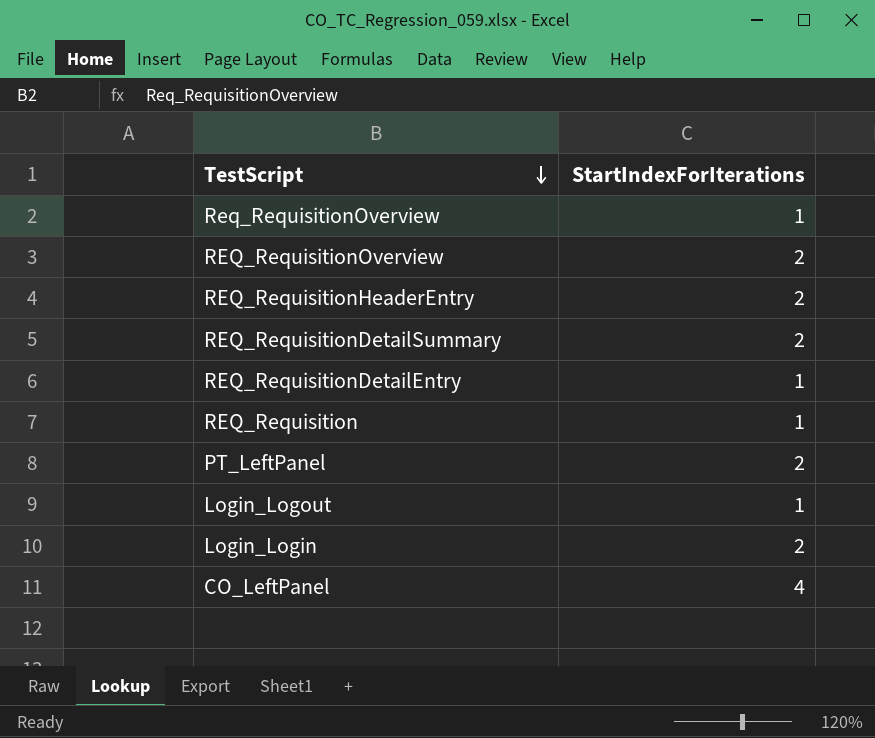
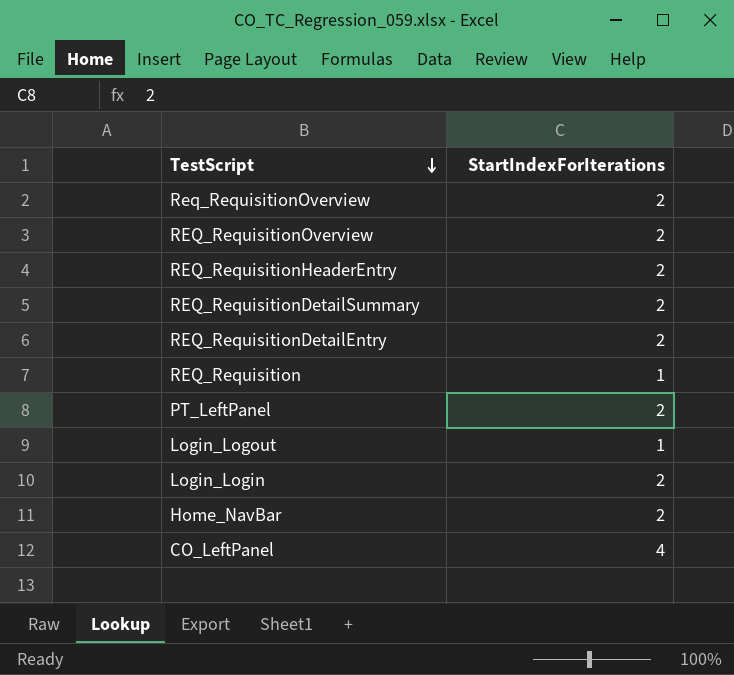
Req_RequisitionOverview | StartIndexForIterations: 1 -> 2
REQ_RequisitionDetailEntry | StartIndexForIterations: 1 -> 2
row Home_NavBar: none -> 2

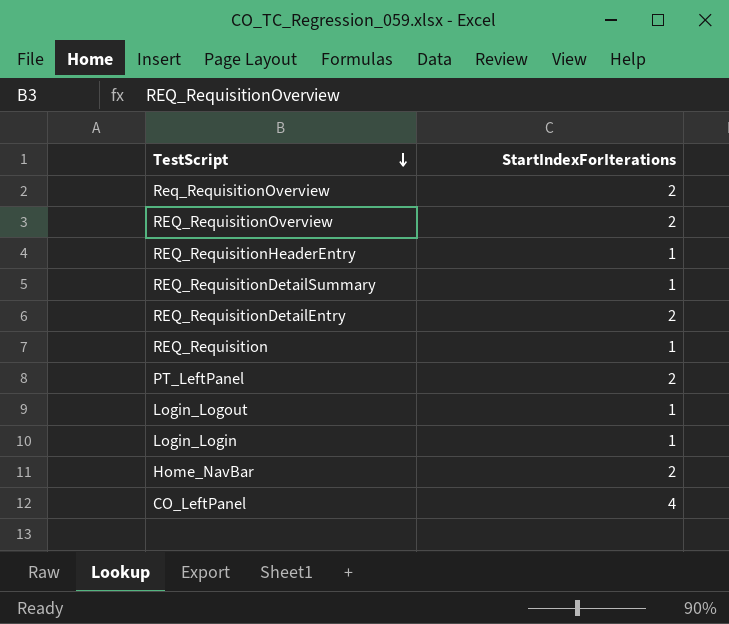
REQ_RequisitionHeaderEntry | StartIndexForIterations: 2 -> 1
REQ_RequisitionDetailSummary | StartIndexForIterations: 2 -> 1
Login_Login | StartIndexForIterations: 2 -> 1

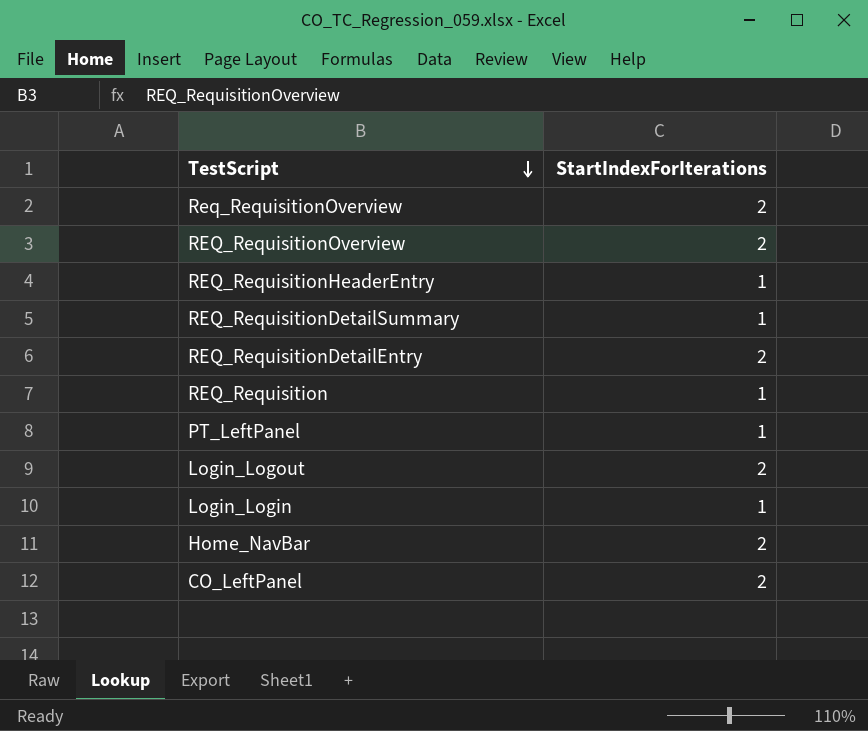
PT_LeftPanel | StartIndexForIterations: 2 -> 1
Login_Logout | StartIndexForIterations: 1 -> 2
CO_LeftPanel | StartIndexForIterations: 4 -> 2

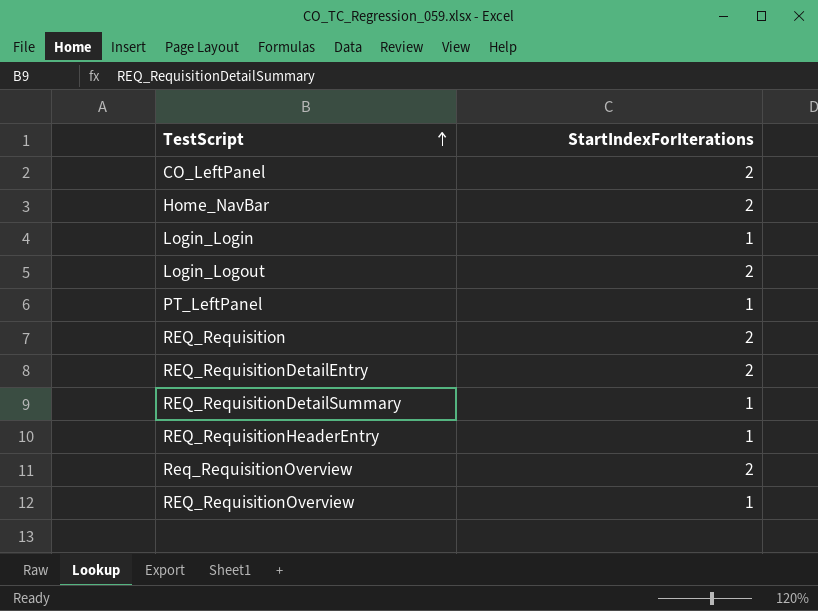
row order: TestScript descending -> TestScript ascending
REQ_Requisition | StartIndexForIterations: 1 -> 2
REQ_RequisitionOverview | StartIndexForIterations: 2 -> 1

